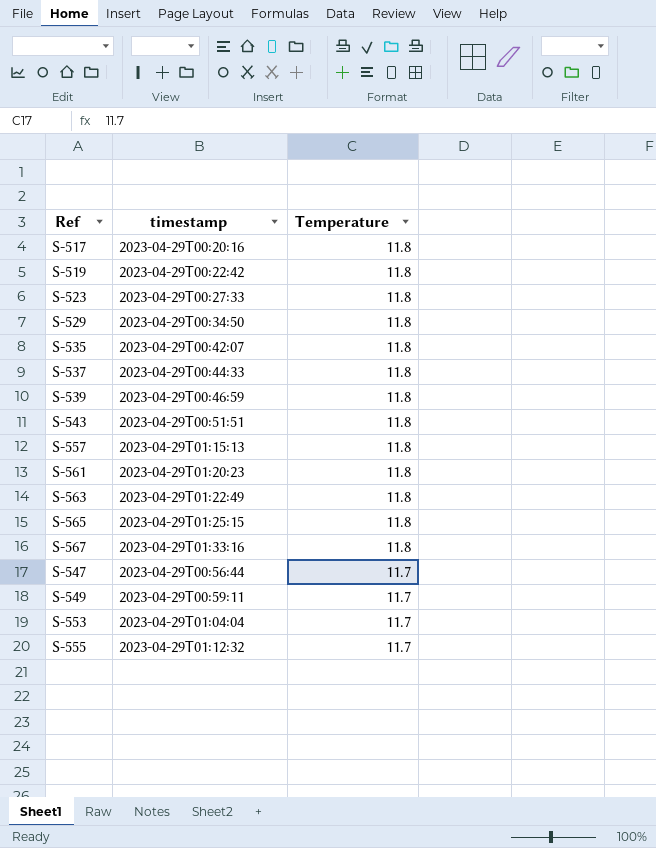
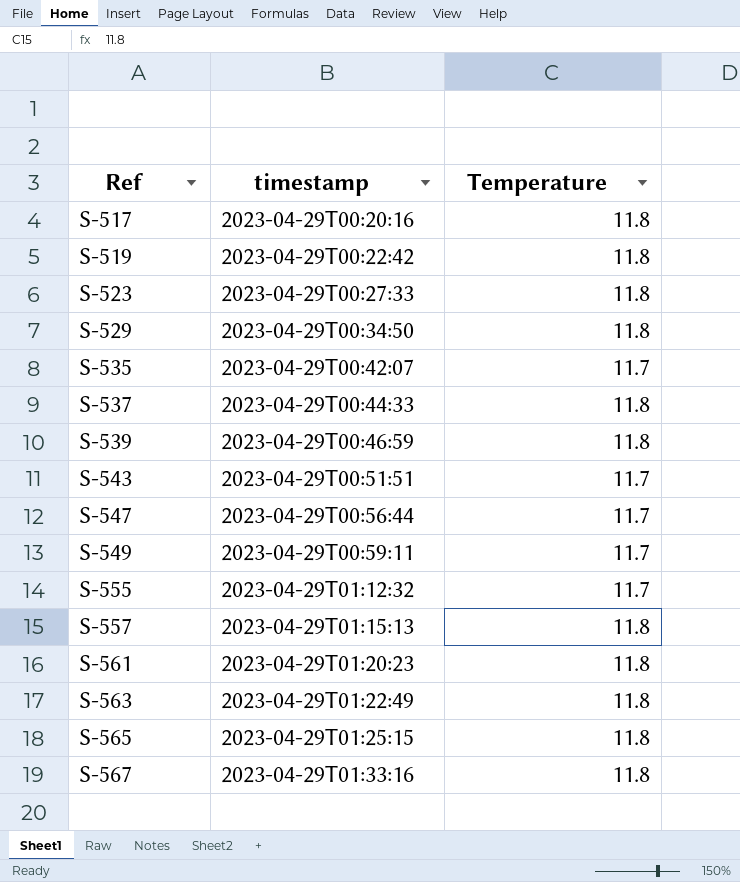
row order: Temperature descending -> Ref ascending
row S-553: 2023-04-29T01:04:04 | 11.7 -> none
S-535 | Temperature: 11.8 -> 11.7
S-543 | Temperature: 11.8 -> 11.7

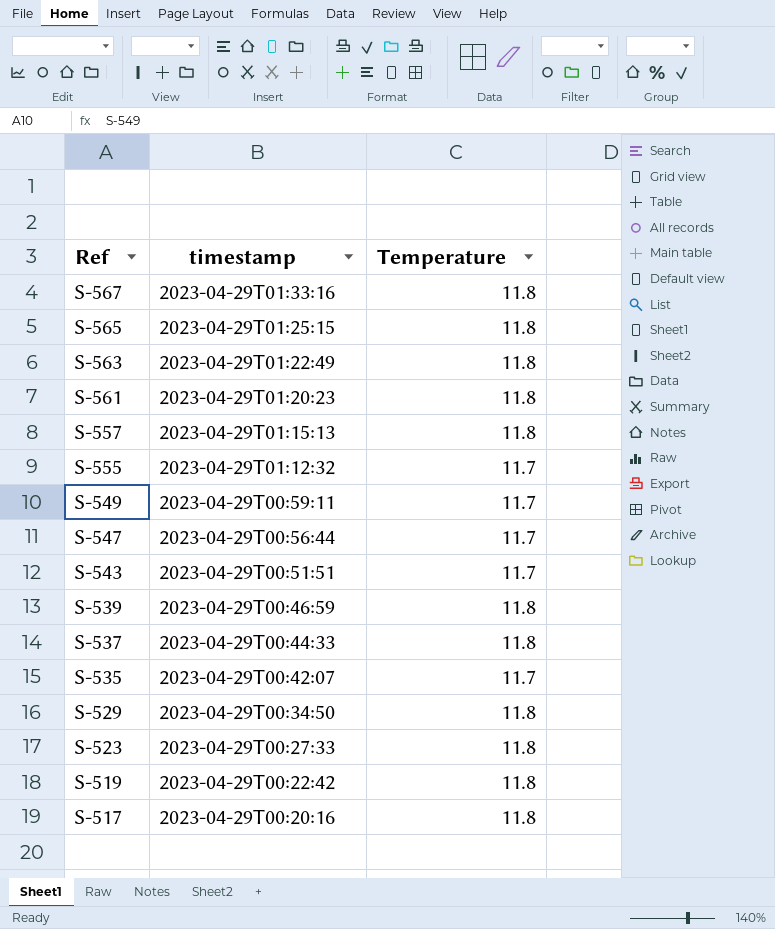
row order: Ref ascending -> Ref descending

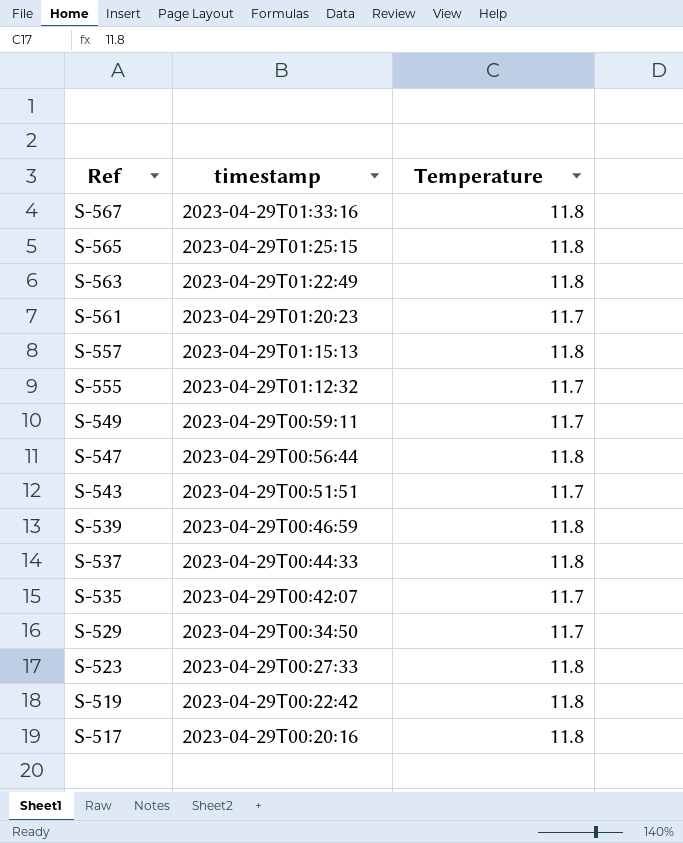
S-561 | Temperature: 11.8 -> 11.7
S-547 | Temperature: 11.7 -> 11.8
S-529 | Temperature: 11.8 -> 11.7

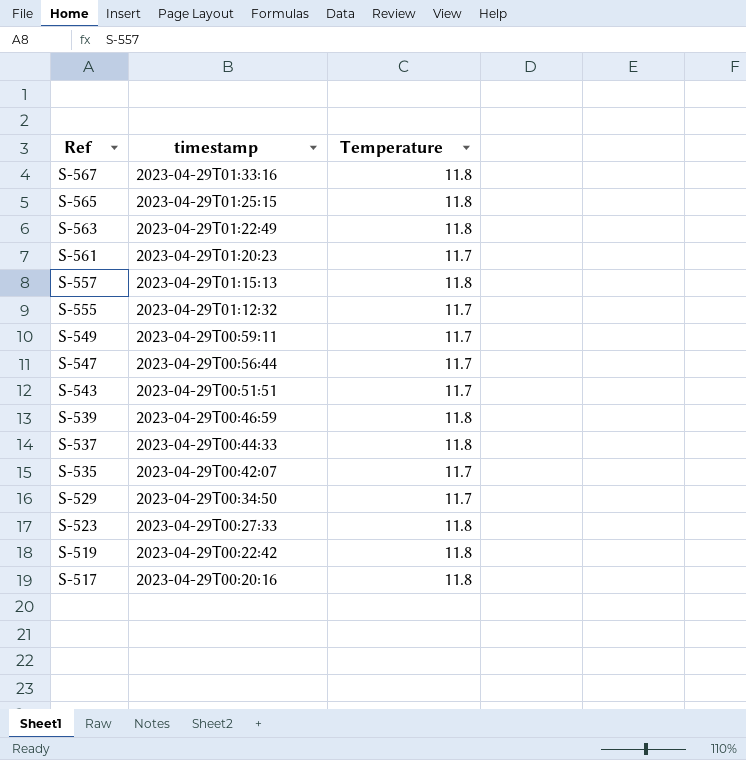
S-547 | Temperature: 11.8 -> 11.7

